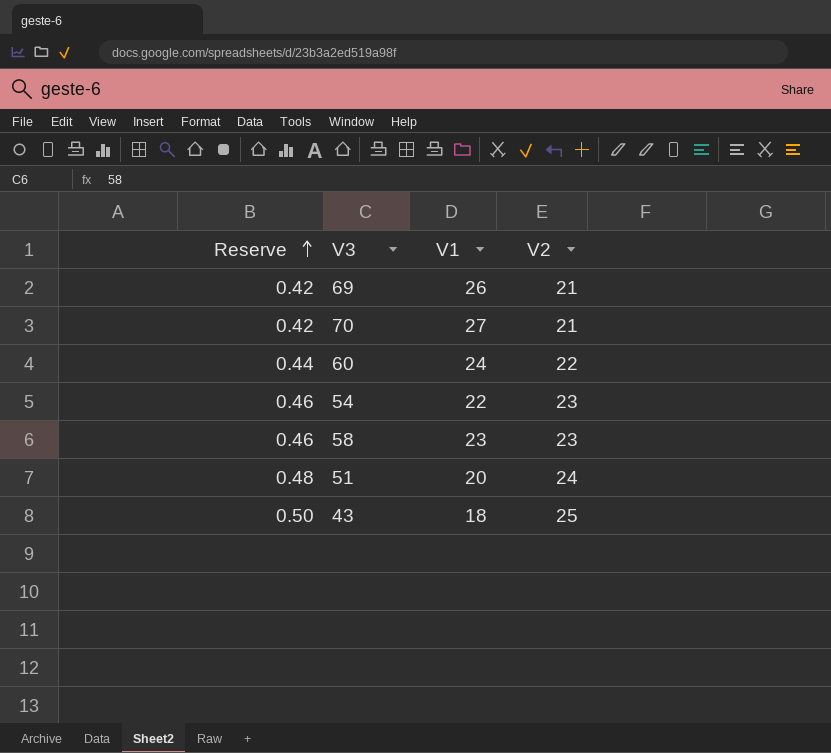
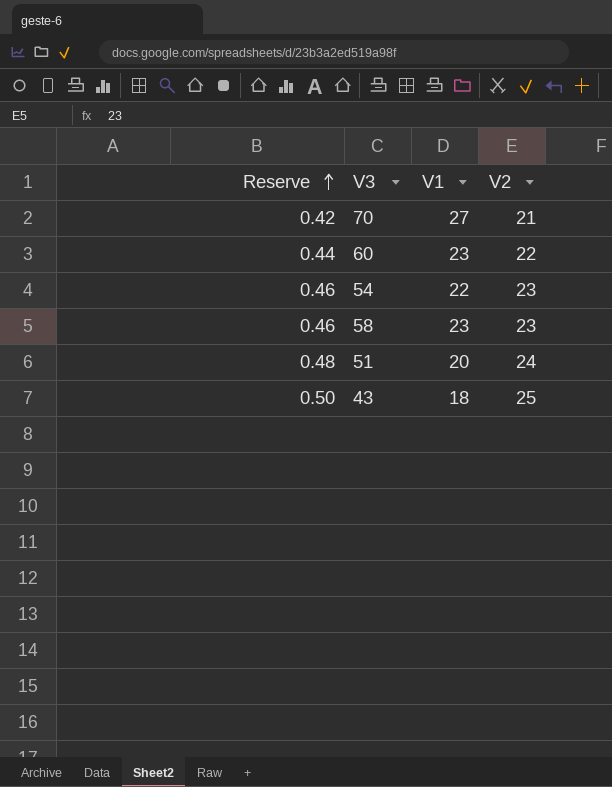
row 69: 0.42 | 26 | 21 -> none
60 | V1: 24 -> 23

